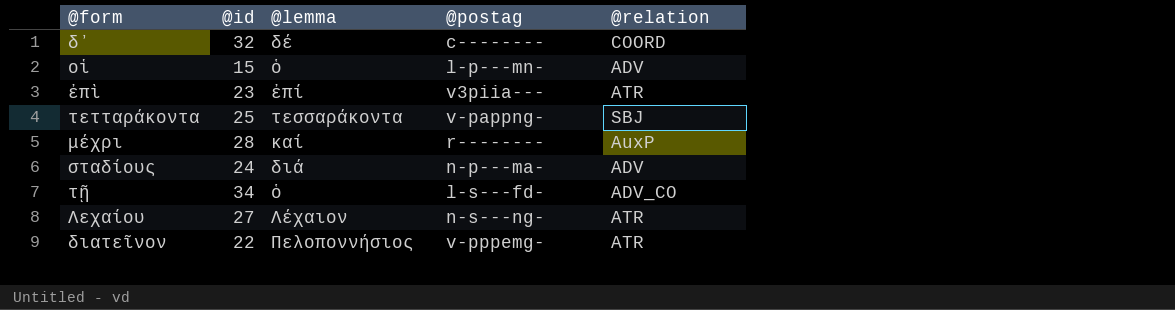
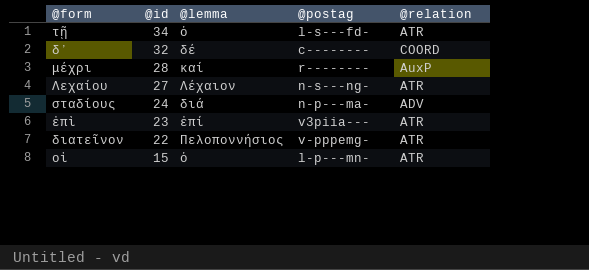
row order: none -> @id descending
row τετταράκοντα: 25 | τεσσαράκοντα | v-pappng- | SBJ -> none
τῇ | @relation: ADV_CO -> ATR
οἱ | @relation: ADV -> ATR

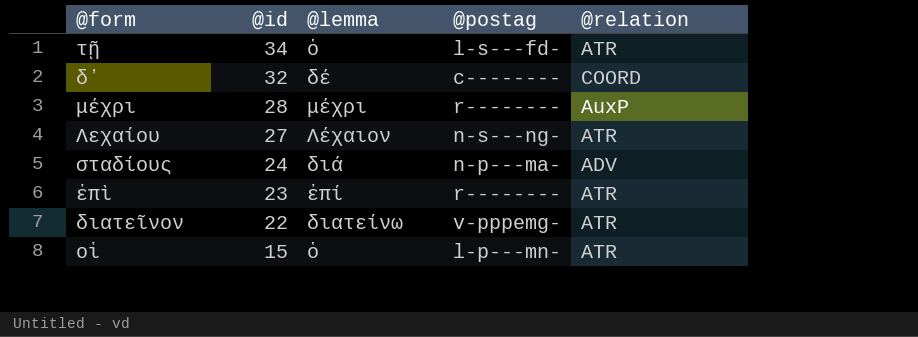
μέχρι | @lemma: καί -> μέχρι
ἐπὶ | @postag: v3piia--- -> r--------
διατεῖνον | @lemma: Πελοποννήσιος -> διατείνω

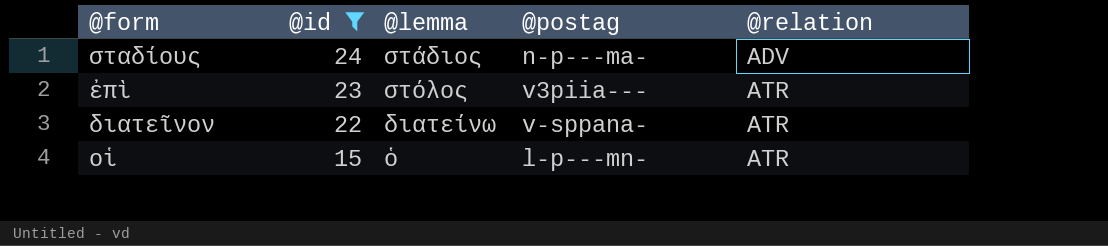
filter: none -> @id <= 24
σταδίους | @lemma: διά -> στάδιος
ἐπὶ | @lemma: ἐπί -> στόλος
ἐπὶ | @postag: r-------- -> v3piia---
διατεῖνον | @postag: v-pppemg- -> v-sppana-

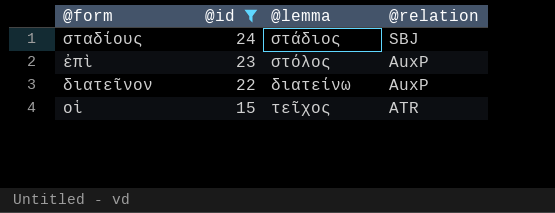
column @postag | position: 4 -> none
σταδίους | @relation: ADV -> SBJ
ἐπὶ | @relation: ATR -> AuxP
διατεῖνον | @relation: ATR -> AuxP
οἱ | @lemma: ὁ -> τεῖχος

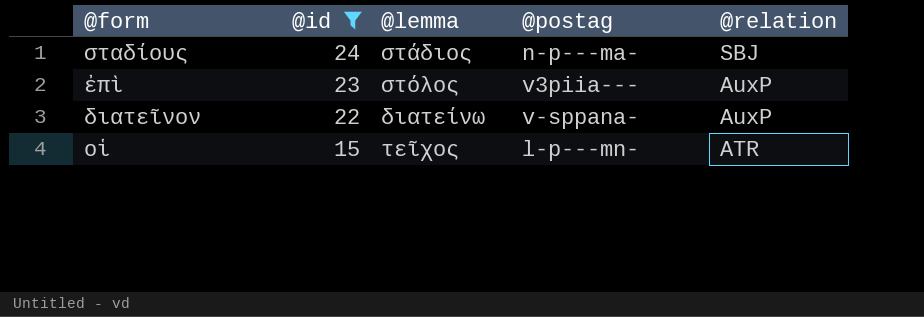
column @postag | position: none -> 4

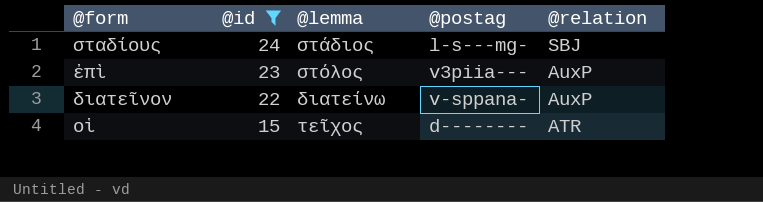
σταδίους | @postag: n-p---ma- -> l-s---mg-
οἱ | @postag: l-p---mn- -> d--------

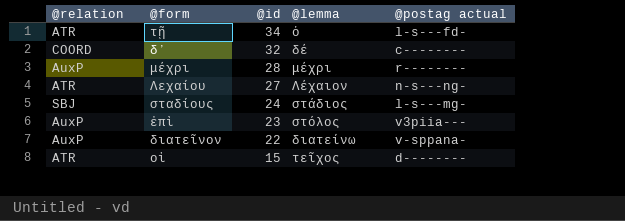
filter: @id <= 24 -> none
column @relation | position: 5 -> 1
column name: @postag -> @postag actual

